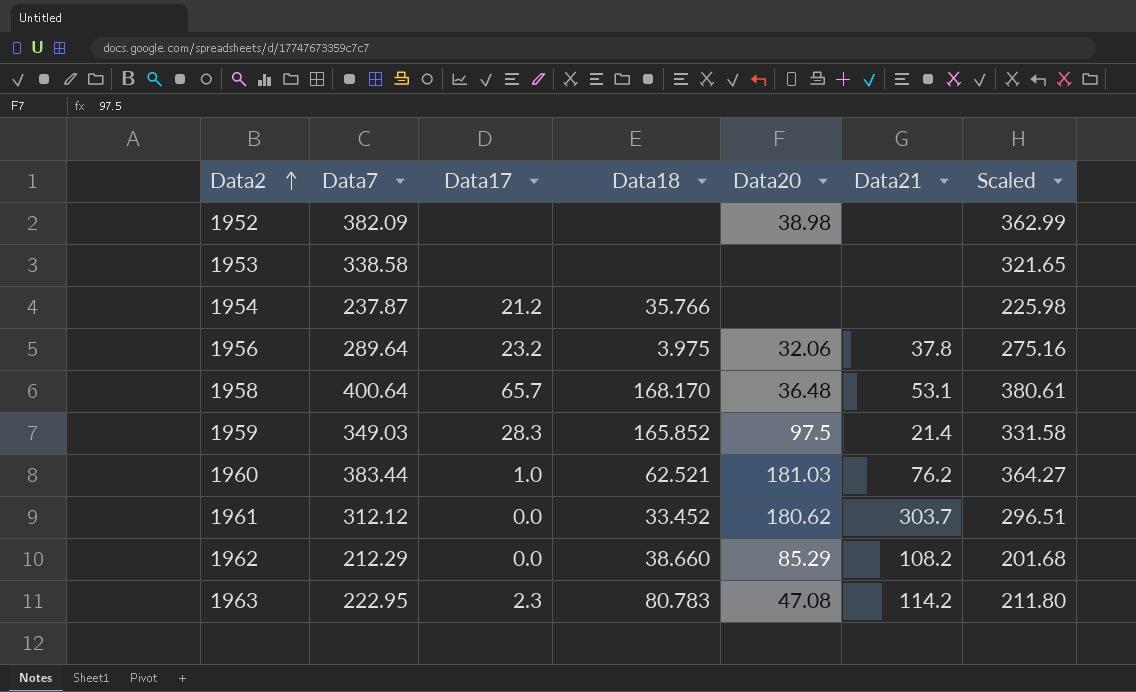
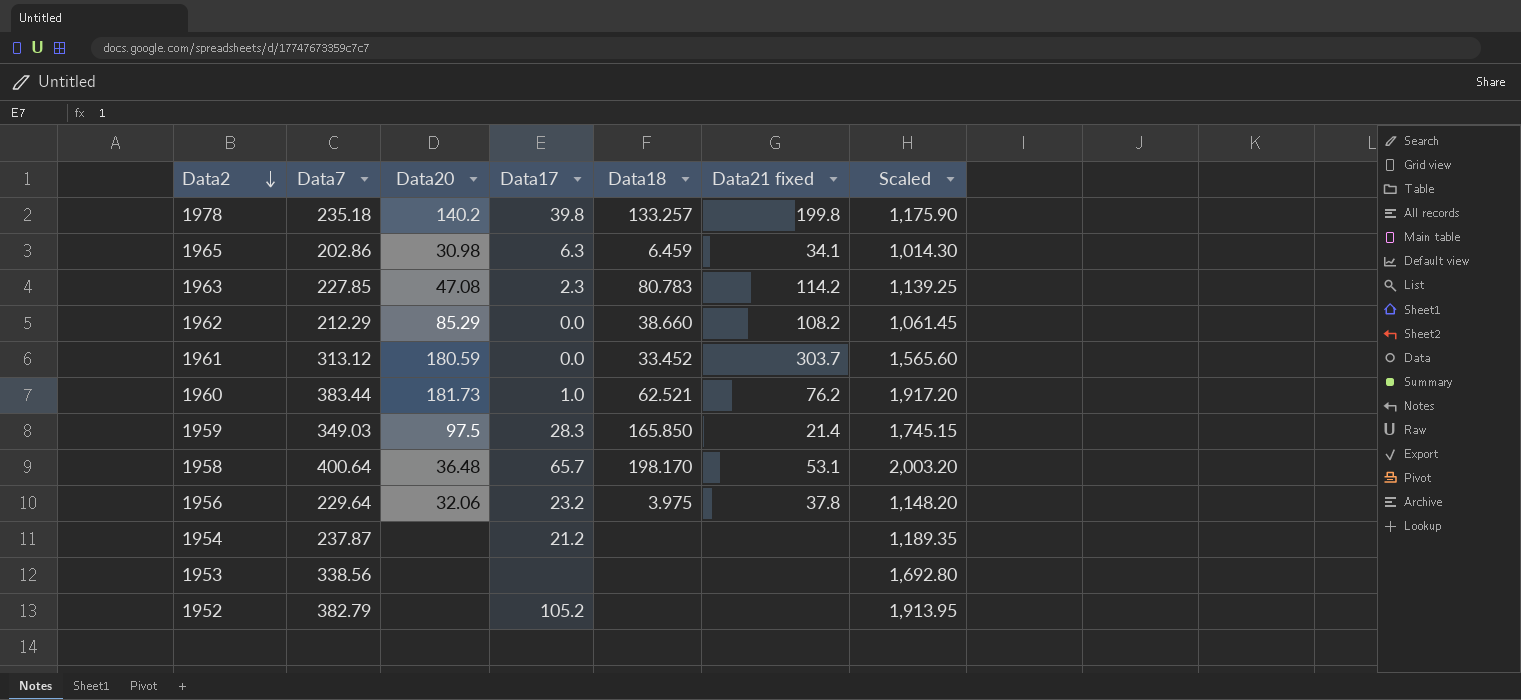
row order: Data2 ascending -> Data2 descending
column Data20 | position: 5 -> 3
column name: Data21 -> Data21 fixed
column Scaled | formula: [Data7] * 0.95 -> [Data7] * 5
row 1978: none -> 235.18 | 140.2 | 39.8 | 133.257 | 199.8 | 1,175.90
row 1965: none -> 202.86 | 30.98 | 6.3 | 6.459 | 34.1 | 1,014.30
1963 | Data7: 222.95 -> 227.85
1961 | Data7: 312.12 -> 313.12
1961 | Data20: 180.62 -> 180.59
1960 | Data20: 181.03 -> 181.73
1959 | Data18: 165.852 -> 165.850
1958 | Data18: 168.170 -> 198.170
1956 | Data7: 289.64 -> 229.64
1954 | Data18: 35.766 -> none
1953 | Data7: 338.58 -> 338.56
1952 | Data7: 382.09 -> 382.79
1952 | Data20: 38.98 -> none
1952 | Data17: none -> 105.2

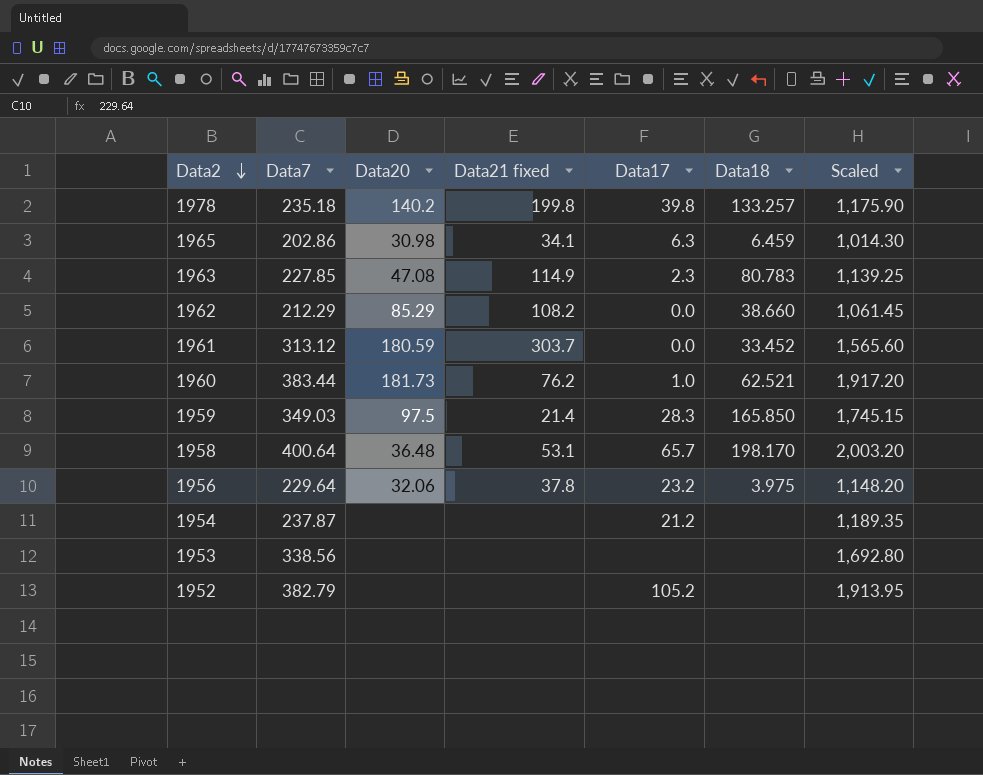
column Data21 fixed | position: 6 -> 4
1963 | Data21 fixed: 114.2 -> 114.9

